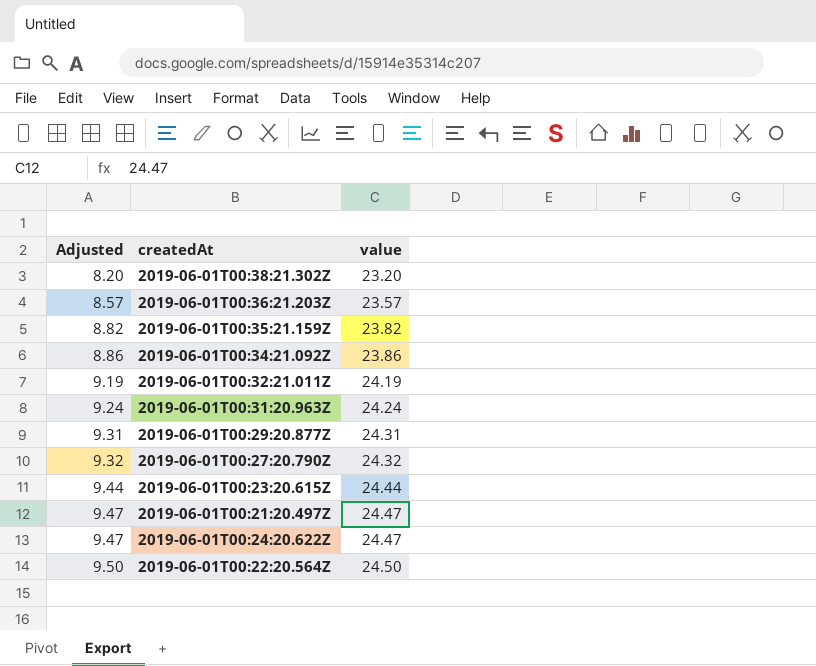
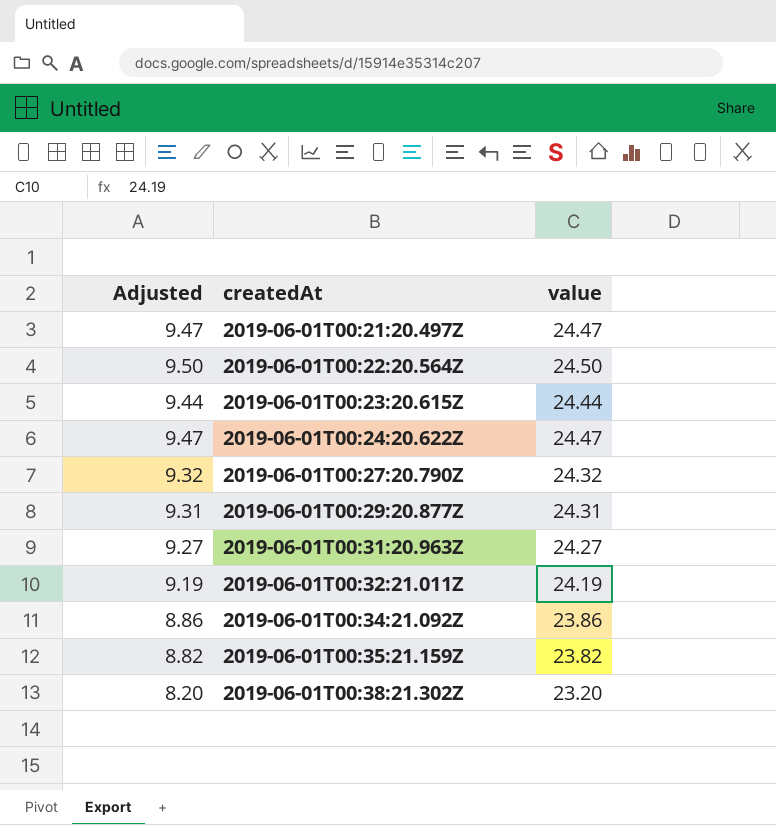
row order: Adjusted ascending -> createdAt ascending
row 2019-06-01T00:36:21.203Z: 8.57 | 23.57 -> none
2019-06-01T00:31:20.963Z | Adjusted: 9.24 -> 9.27
2019-06-01T00:31:20.963Z | value: 24.24 -> 24.27

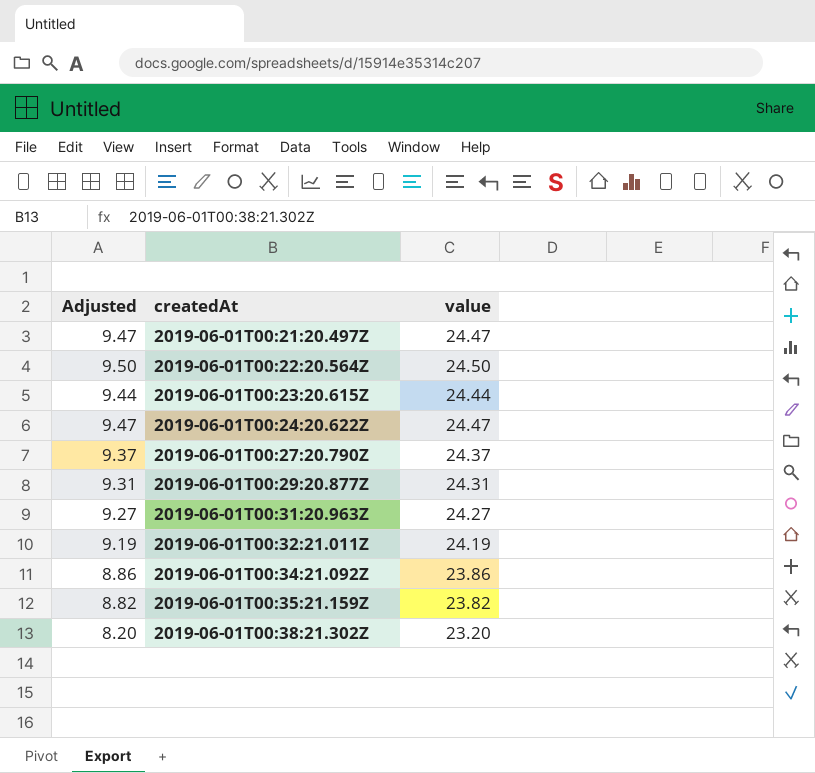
2019-06-01T00:27:20.790Z | Adjusted: 9.32 -> 9.37
2019-06-01T00:27:20.790Z | value: 24.32 -> 24.37

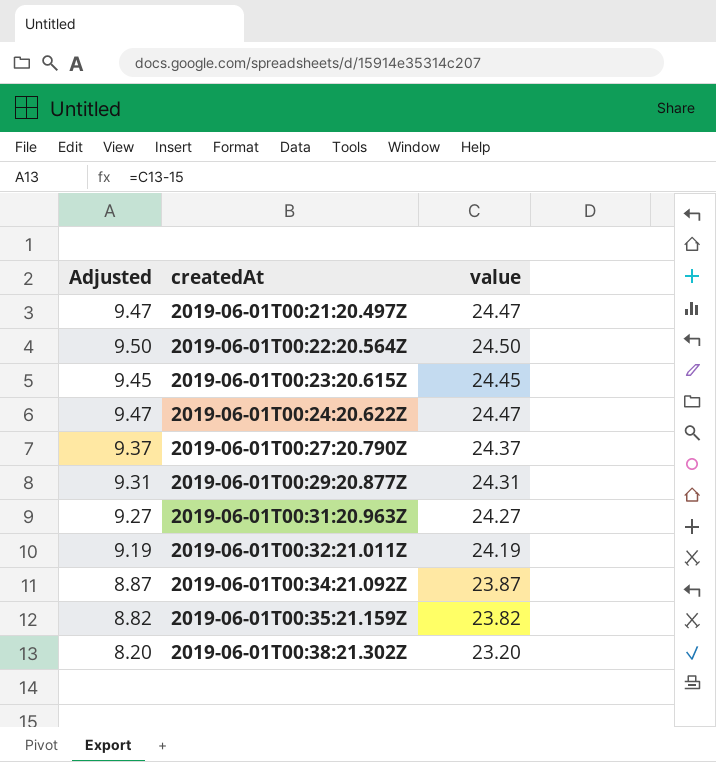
2019-06-01T00:23:20.615Z | Adjusted: 9.44 -> 9.45
2019-06-01T00:23:20.615Z | value: 24.44 -> 24.45
2019-06-01T00:34:21.092Z | Adjusted: 8.86 -> 8.87
2019-06-01T00:34:21.092Z | value: 23.86 -> 23.87

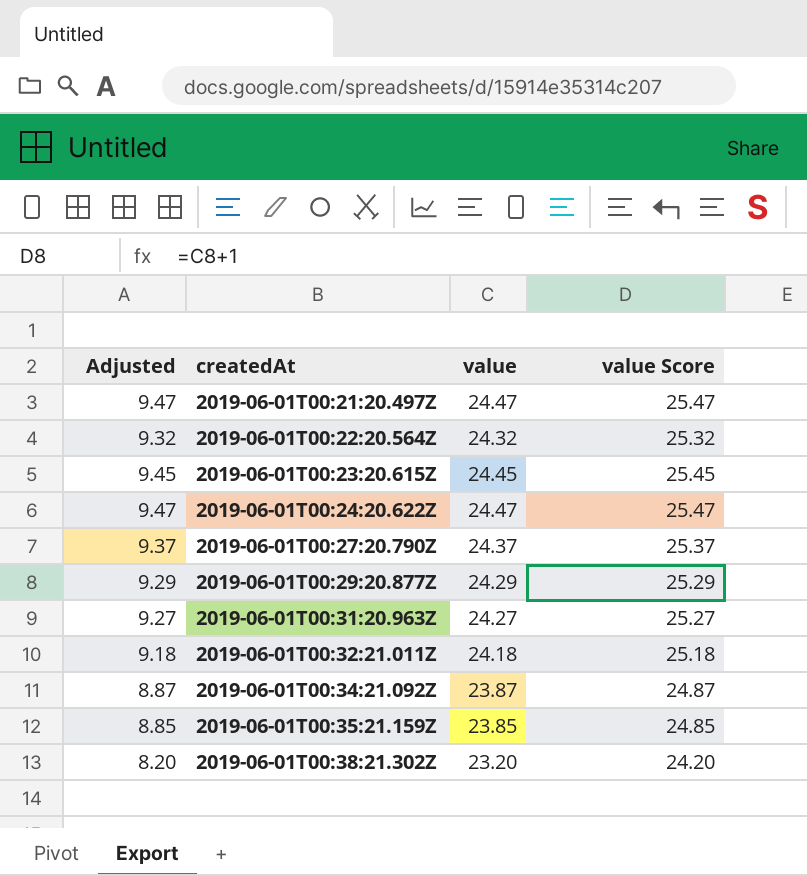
column value Score | formula: none -> [value] + 1
2019-06-01T00:22:20.564Z | Adjusted: 9.50 -> 9.32
2019-06-01T00:22:20.564Z | value: 24.50 -> 24.32
2019-06-01T00:29:20.877Z | Adjusted: 9.31 -> 9.29
2019-06-01T00:29:20.877Z | value: 24.31 -> 24.29
2019-06-01T00:32:21.011Z | Adjusted: 9.19 -> 9.18
2019-06-01T00:32:21.011Z | value: 24.19 -> 24.18
2019-06-01T00:35:21.159Z | Adjusted: 8.82 -> 8.85
2019-06-01T00:35:21.159Z | value: 23.82 -> 23.85

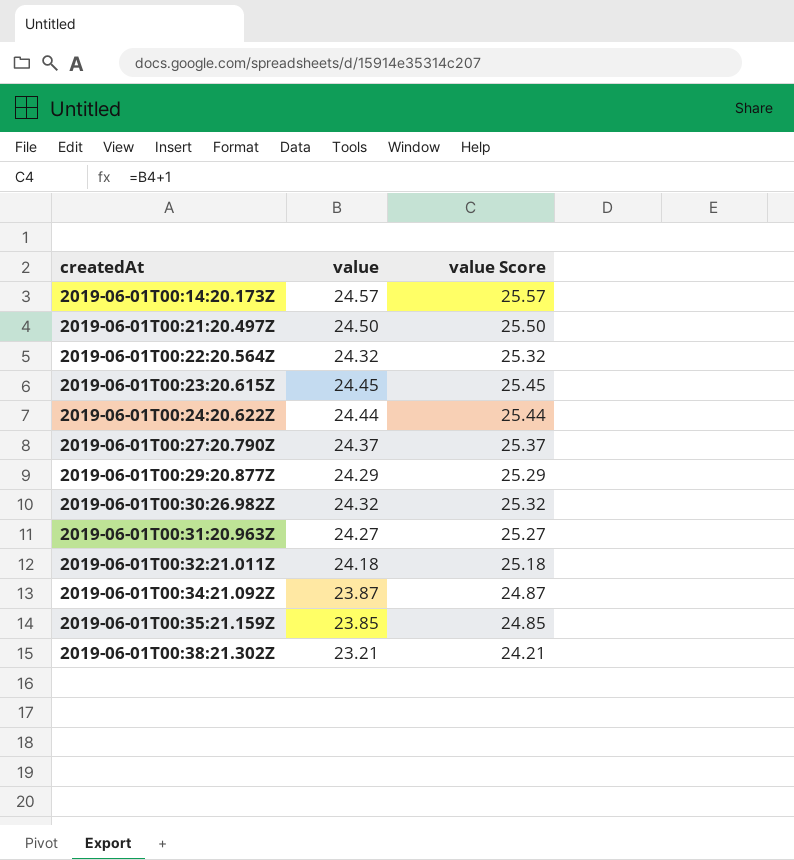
column Adjusted | formula: [value] - 15 -> none
row 2019-06-01T00:14:20.173Z: none -> 24.57 | 25.57
2019-06-01T00:21:20.497Z | value: 24.47 -> 24.50
2019-06-01T00:21:20.497Z | value Score: 25.47 -> 25.50
2019-06-01T00:24:20.622Z | value: 24.47 -> 24.44
2019-06-01T00:24:20.622Z | value Score: 25.47 -> 25.44
row 2019-06-01T00:30:26.982Z: none -> 24.32 | 25.32
2019-06-01T00:38:21.302Z | value: 23.20 -> 23.21
2019-06-01T00:38:21.302Z | value Score: 24.20 -> 24.21

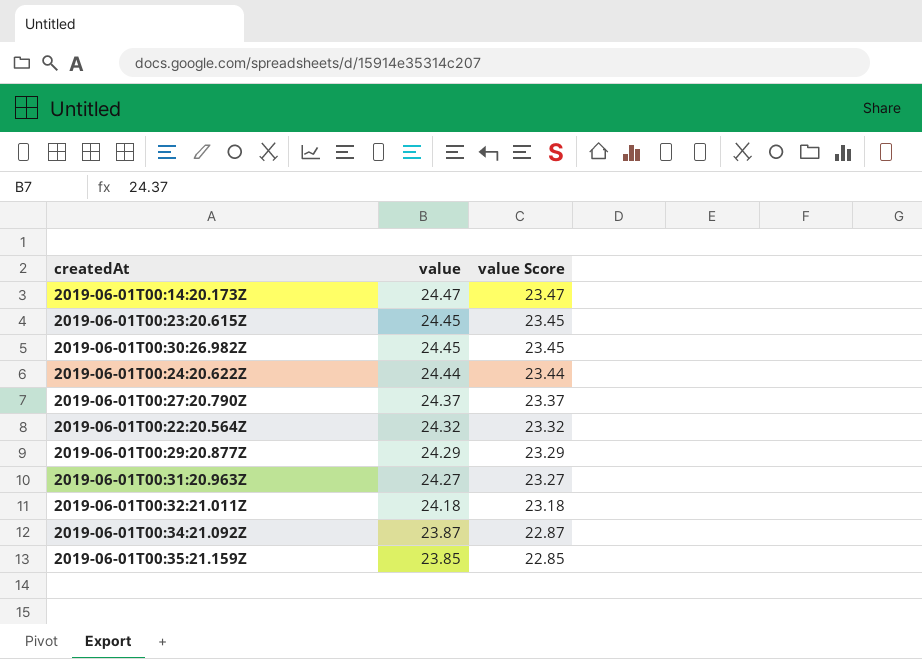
row order: createdAt ascending -> value descending
column value Score | formula: [value] + 1 -> [value] - 1
row 2019-06-01T00:21:20.497Z: 24.50 | 25.50 -> none
row 2019-06-01T00:38:21.302Z: 23.21 | 24.21 -> none
2019-06-01T00:14:20.173Z | value: 24.57 -> 24.47
2019-06-01T00:30:26.982Z | value: 24.32 -> 24.45

